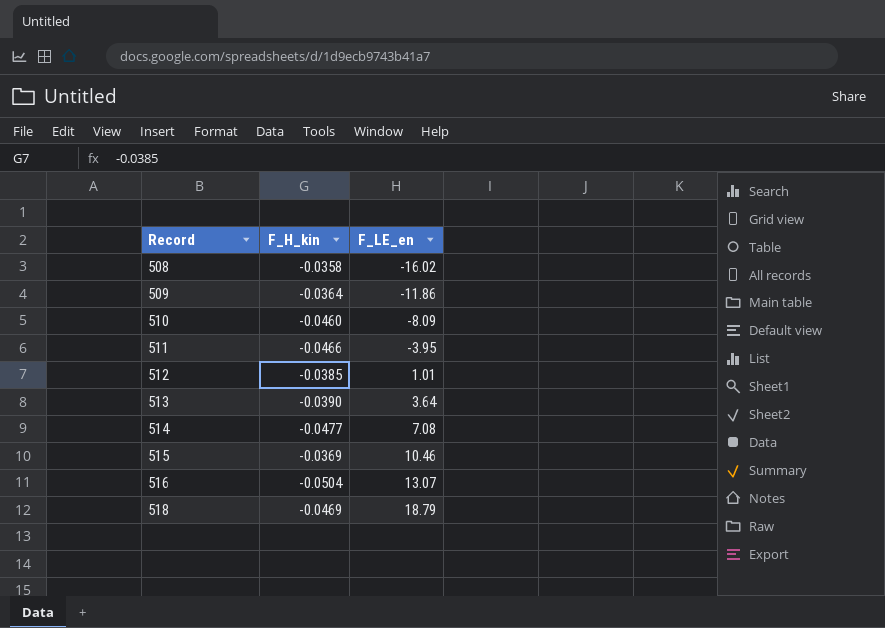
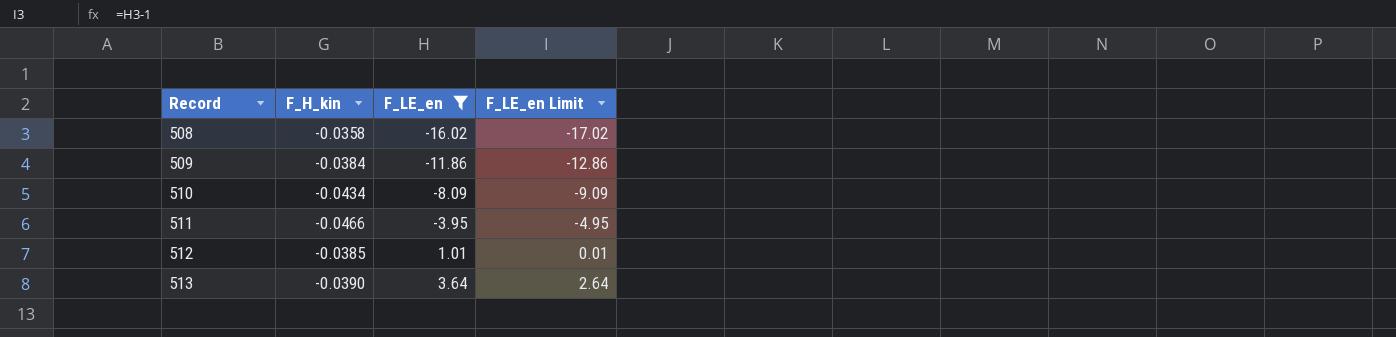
filter: none -> F_LE_en <= 3.64
column F_LE_en Limit | formula: none -> [F_LE_en] - 1
509 | F_H_kin: -0.0364 -> -0.0384
510 | F_H_kin: -0.0460 -> -0.0434

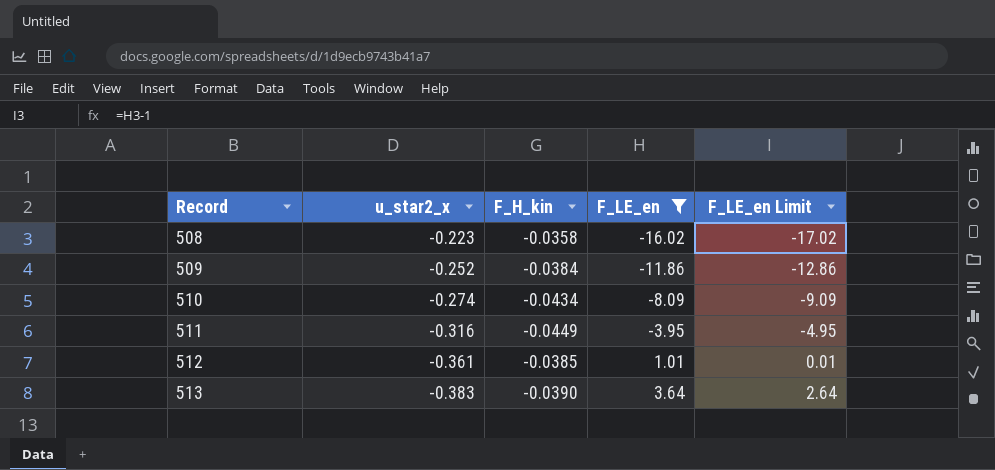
column u_star2_x | position: none -> 2
511 | F_H_kin: -0.0466 -> -0.0449

